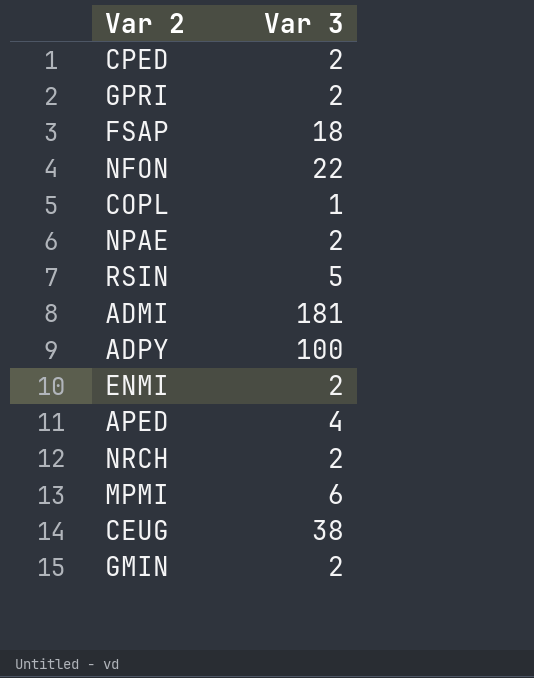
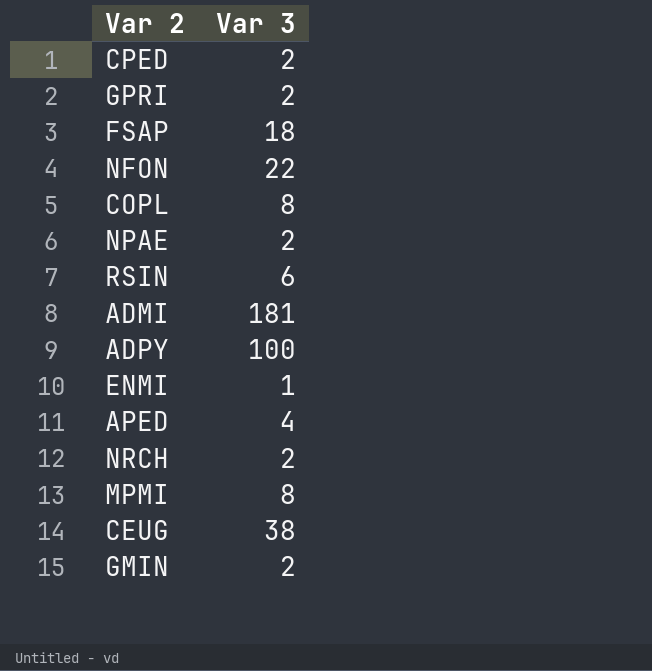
COPL | Var 3: 1 -> 8
RSIN | Var 3: 5 -> 6
ENMI | Var 3: 2 -> 1
MPMI | Var 3: 6 -> 8

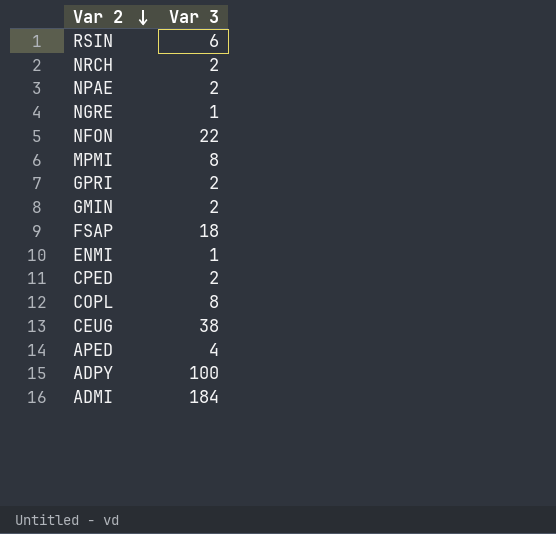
row order: none -> Var 2 descending
row NGRE: none -> 1
ADMI | Var 3: 181 -> 184

